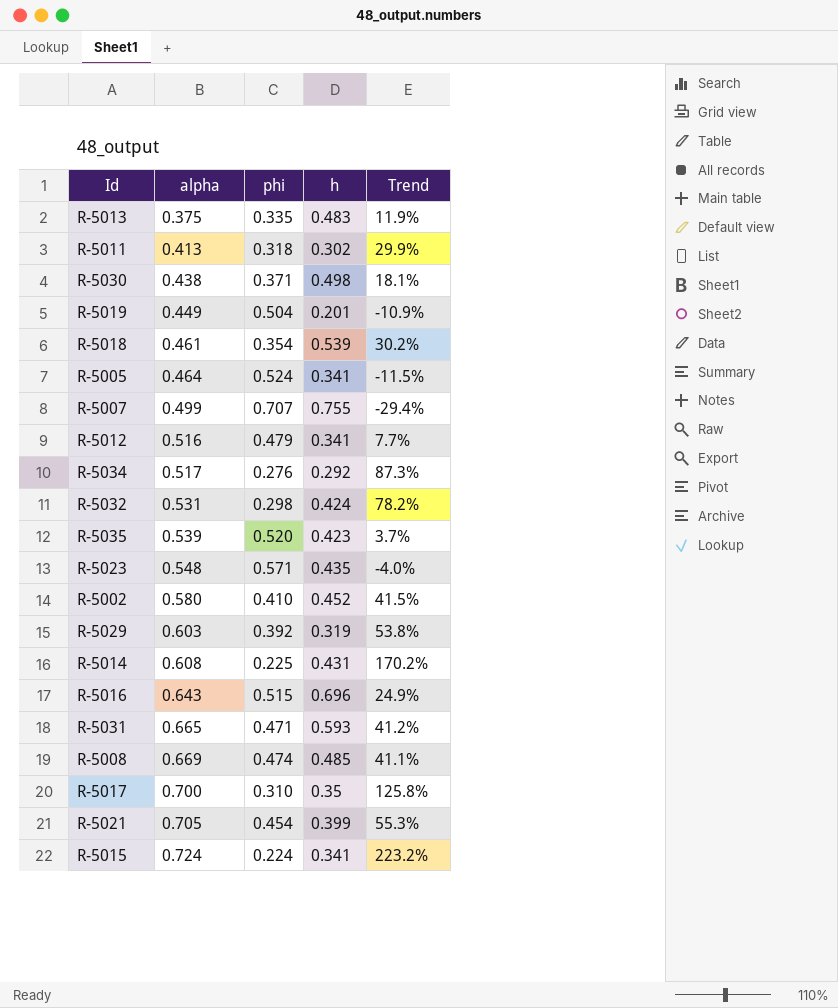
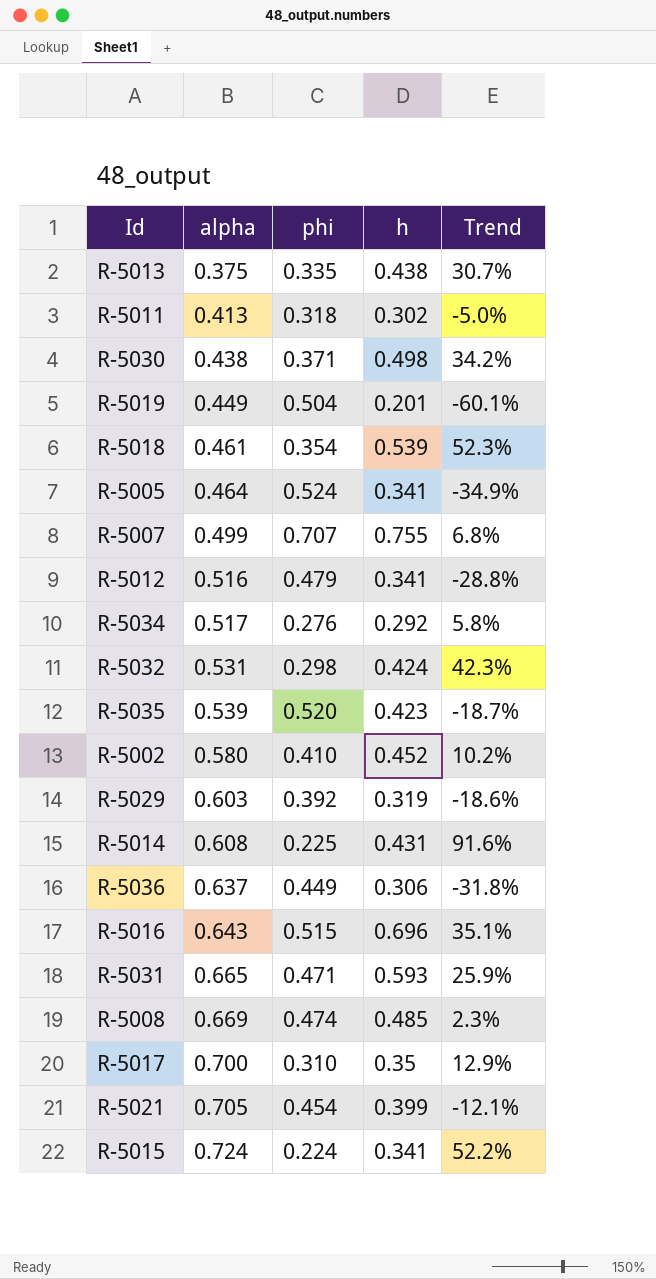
column Trend | formula: ([alpha] - [phi]) / [phi] -> ([h] - [phi]) / [phi]
row R-5023: 0.548 | 0.571 | 0.435 | -4.0% -> none
R-5013 | h: 0.483 -> 0.438
row R-5036: none -> 0.637 | 0.449 | 0.306 | -31.8%

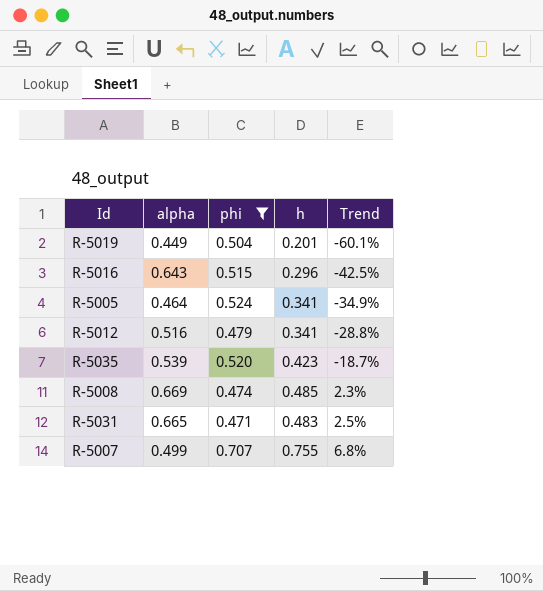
filter: none -> phi >= 0.471
row order: alpha ascending -> Trend ascending
R-5016 | h: 0.696 -> 0.296
R-5016 | Trend: 35.1% -> -42.5%
R-5031 | h: 0.593 -> 0.483
R-5031 | Trend: 25.9% -> 2.5%

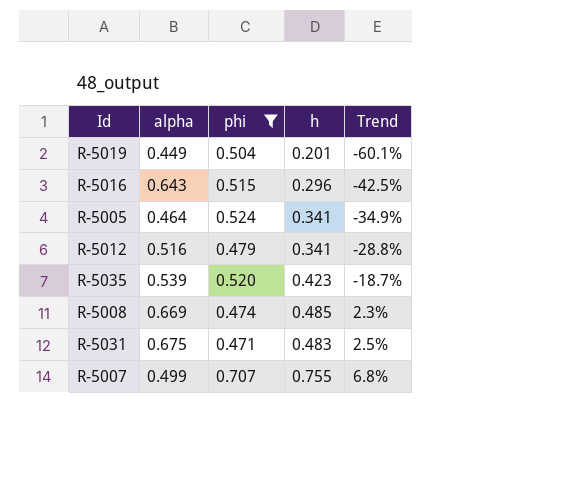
R-5031 | alpha: 0.665 -> 0.675

